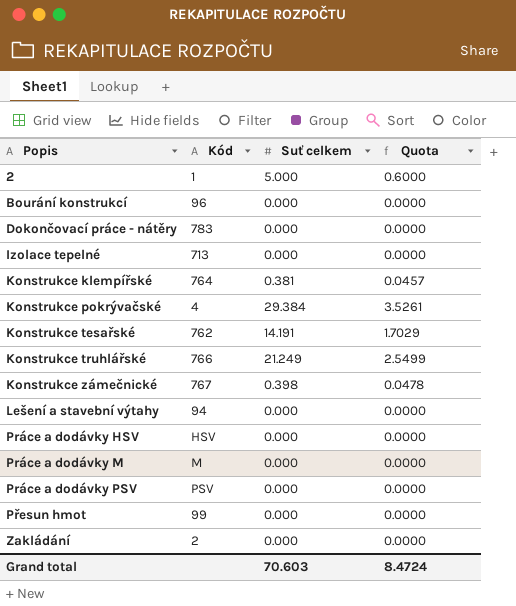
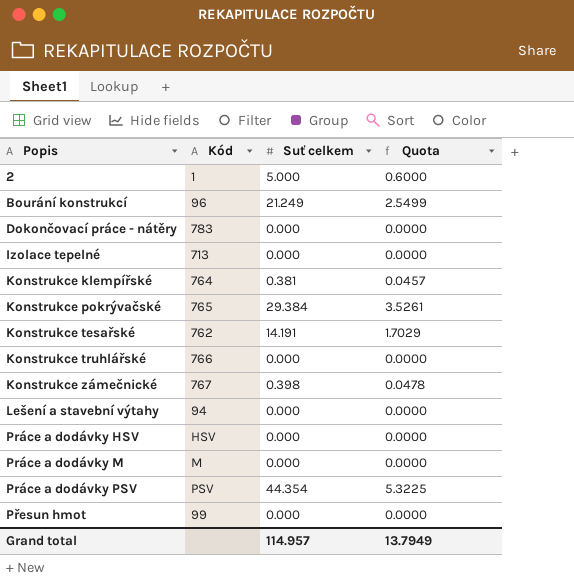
row Zakládání: 2 | 0.000 | 0.0000 -> none
Bourání konstrukcí | Suť celkem: 0.000 -> 21.249
Bourání konstrukcí | Quota: 0.0000 -> 2.5499
Konstrukce pokrývačské | Kód: 4 -> 765
Konstrukce truhlářské | Suť celkem: 21.249 -> 0.000
Konstrukce truhlářské | Quota: 2.5499 -> 0.0000
Práce a dodávky PSV | Suť celkem: 0.000 -> 44.354
Práce a dodávky PSV | Quota: 0.0000 -> 5.3225
Grand total | Suť celkem: 70.603 -> 114.957
Grand total | Quota: 8.4724 -> 13.7949

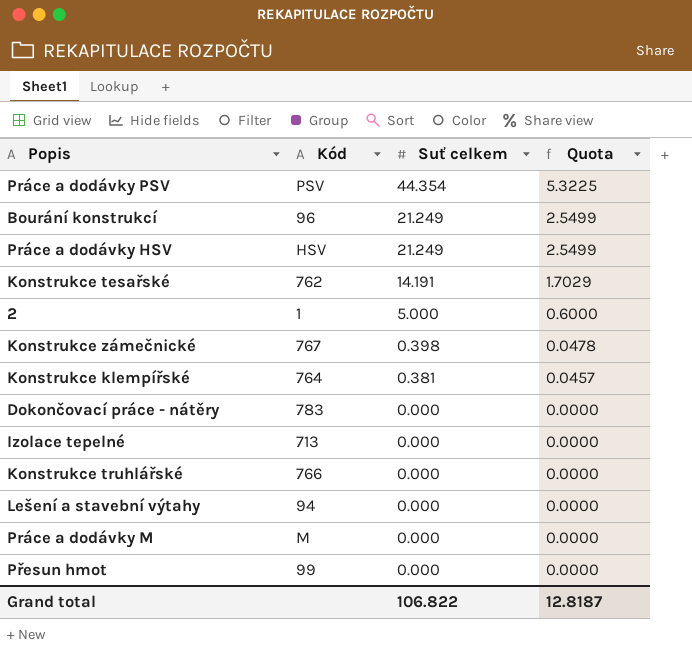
row order: Popis ascending -> Suť celkem descending
row Konstrukce pokrývačské: 765 | 29.384 | 3.5261 -> none
Práce a dodávky HSV | Suť celkem: 0.000 -> 21.249
Práce a dodávky HSV | Quota: 0.0000 -> 2.5499
Grand total | Suť celkem: 114.957 -> 106.822
Grand total | Quota: 13.7949 -> 12.8187

